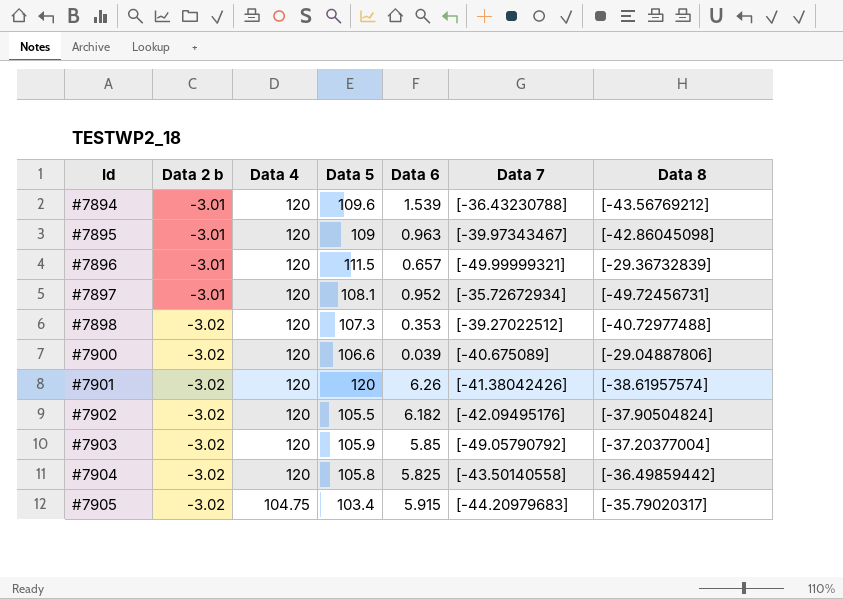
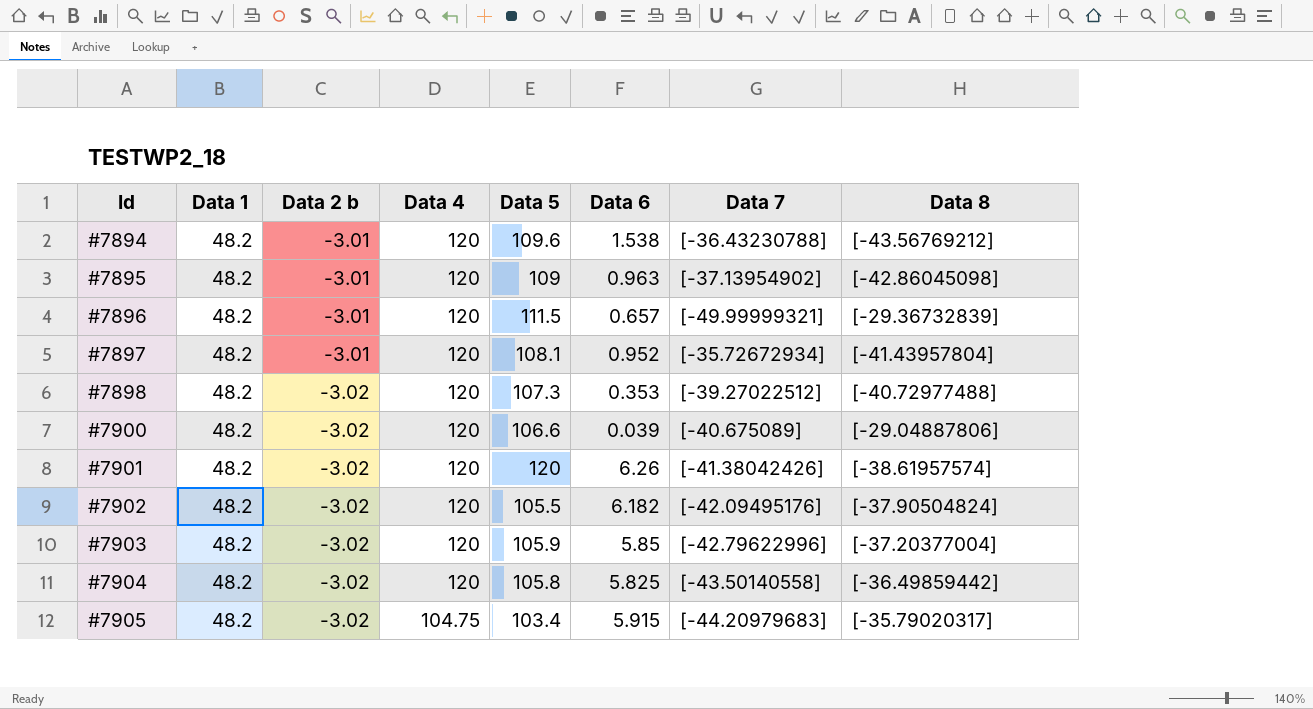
column Data 1 | position: none -> 2
#7894 | Data 6: 1.539 -> 1.538
#7895 | Data 7: [-39.97343467] -> [-37.13954902]
#7897 | Data 8: [-49.72456731] -> [-41.43957804]
#7903 | Data 7: [-49.05790792] -> [-42.79622996]

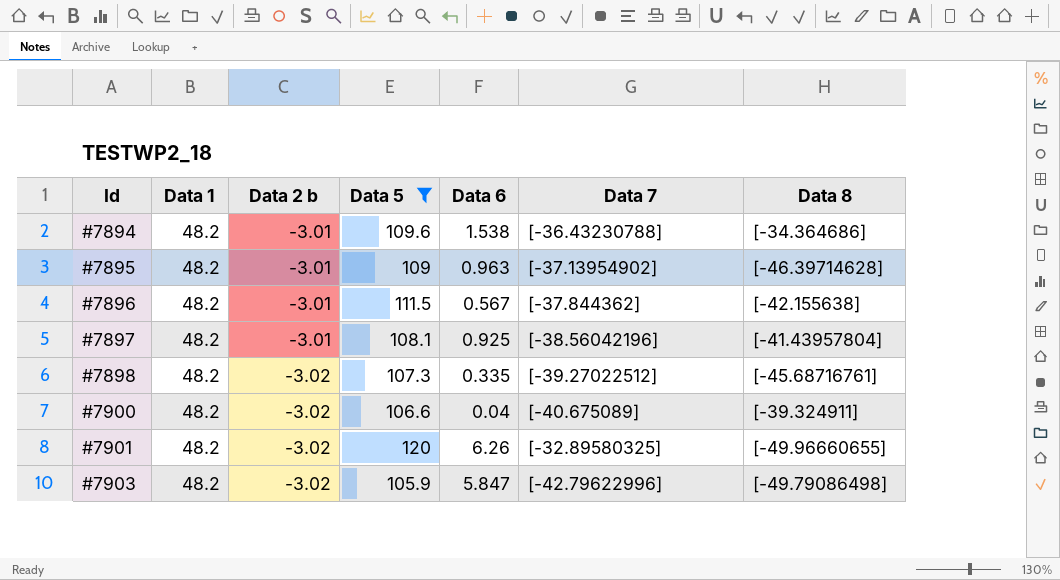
filter: none -> Data 5 >= 105.9
column Data 4 | position: 4 -> none
#7894 | Data 8: [-43.56769212] -> [-34.364686]
#7895 | Data 8: [-42.86045098] -> [-46.39714628]
#7896 | Data 6: 0.657 -> 0.567
#7896 | Data 7: [-49.99999321] -> [-37.844362]
#7896 | Data 8: [-29.36732839] -> [-42.155638]
#7897 | Data 6: 0.952 -> 0.925
#7897 | Data 7: [-35.72672934] -> [-38.56042196]
#7898 | Data 6: 0.353 -> 0.335
#7898 | Data 8: [-40.72977488] -> [-45.68716761]
#7900 | Data 6: 0.039 -> 0.04
#7900 | Data 8: [-29.04887806] -> [-39.324911]
#7901 | Data 7: [-41.38042426] -> [-32.89580325]
#7901 | Data 8: [-38.61957574] -> [-49.96660655]
#7903 | Data 6: 5.85 -> 5.847
#7903 | Data 8: [-37.20377004] -> [-49.79086498]

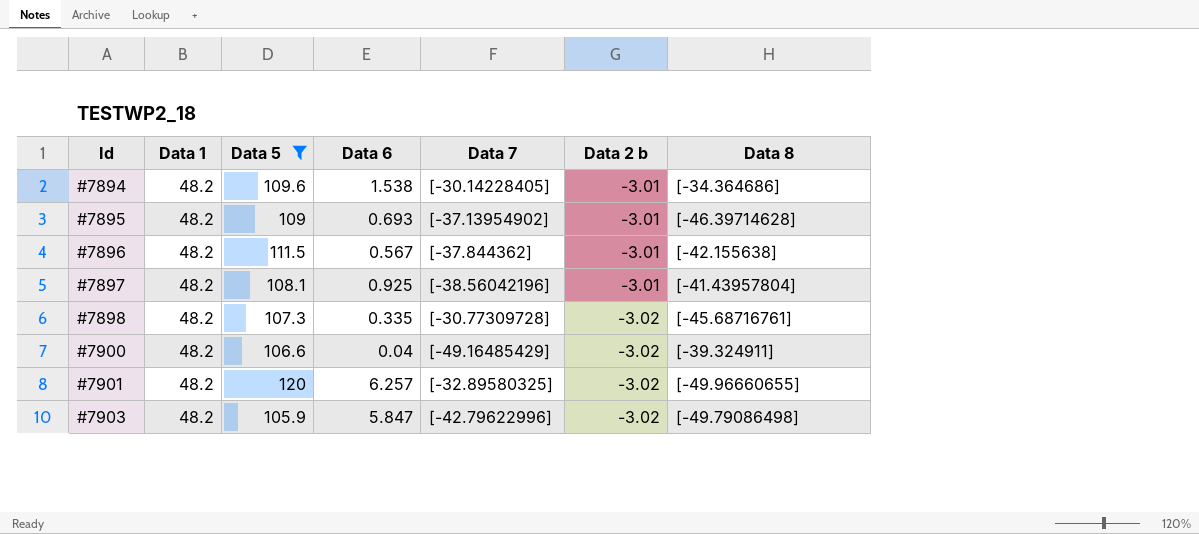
column Data 2 b | position: 3 -> 6
#7894 | Data 7: [-36.43230788] -> [-30.14228405]
#7895 | Data 6: 0.963 -> 0.693
#7898 | Data 7: [-39.27022512] -> [-30.77309728]
#7900 | Data 7: [-40.675089] -> [-49.16485429]
#7901 | Data 6: 6.26 -> 6.257

